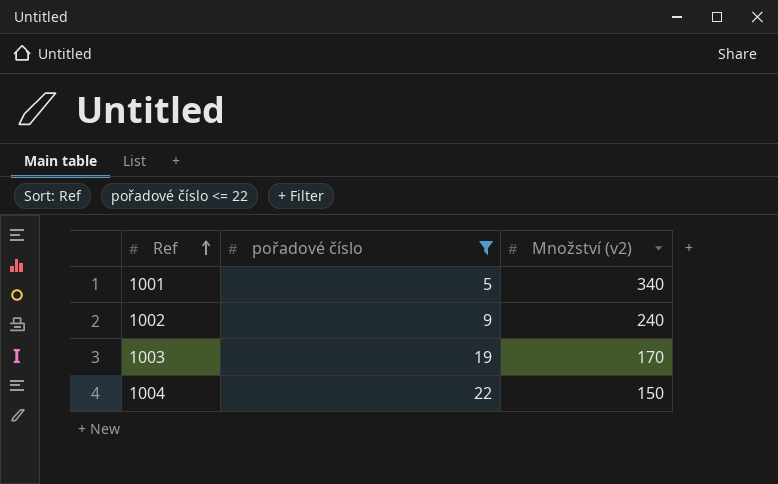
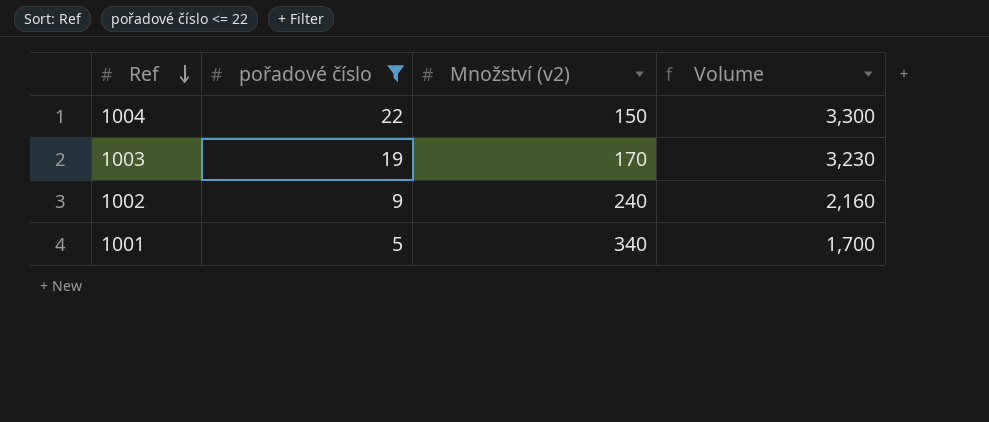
row order: Ref ascending -> Ref descending
column Volume | formula: none -> [pořadové číslo] * [Množství (v2)]

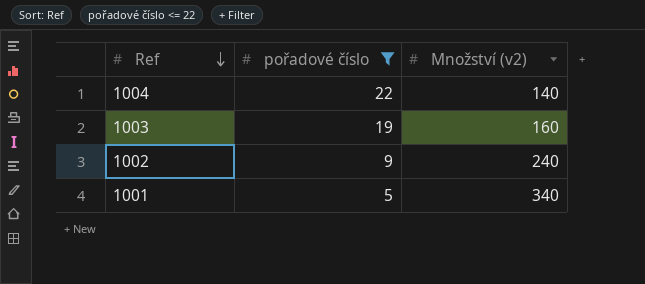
column Volume | formula: [pořadové číslo] * [Množství (v2)] -> none
1004 | Množství (v2): 150 -> 140
1003 | Množství (v2): 170 -> 160

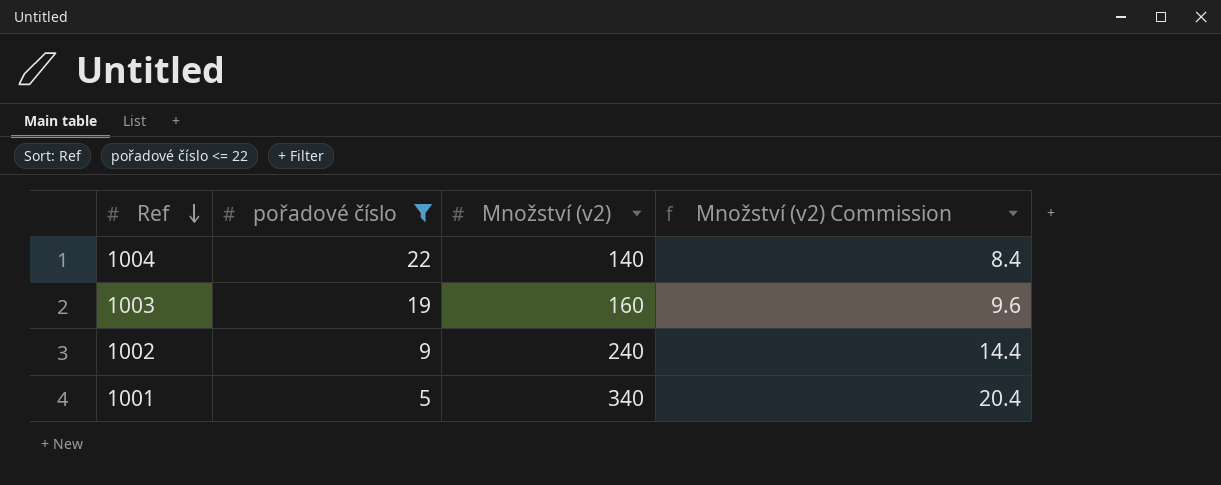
column Množství (v2) Commission | formula: none -> [Množství (v2)] * 0.06

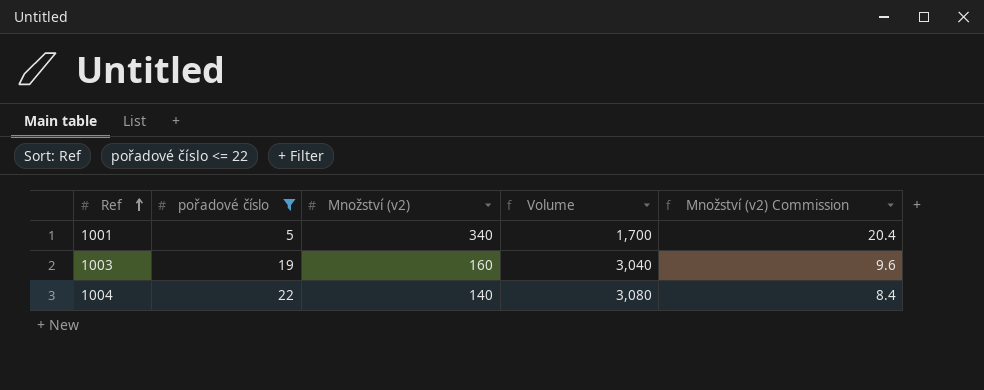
row order: Ref descending -> Ref ascending
column Volume | formula: none -> [pořadové číslo] * [Množství (v2)]
row 1002: 9 | 240 | 14.4 -> none

